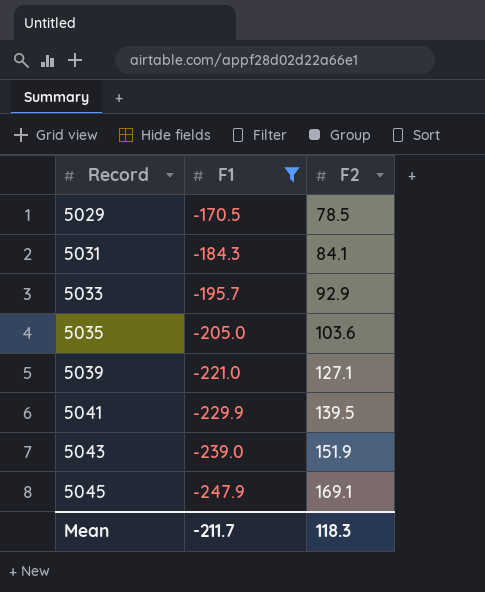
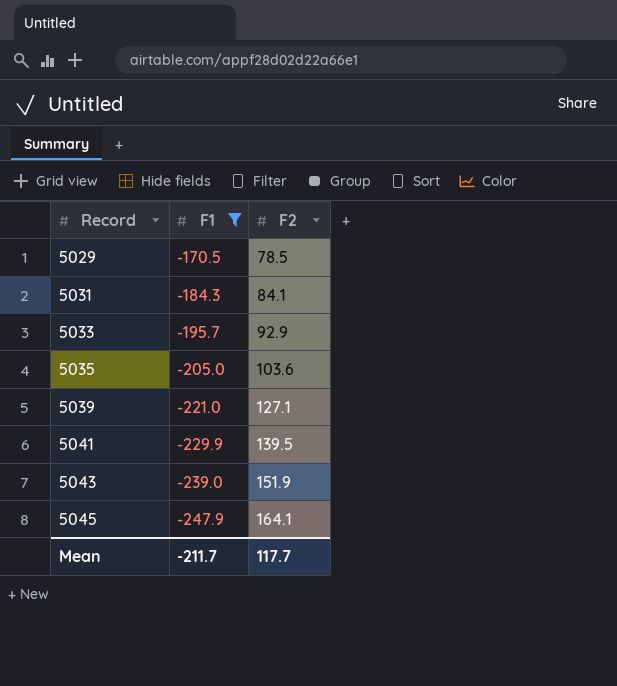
5045 | F2: 169.1 -> 164.1
Mean | F2: 118.3 -> 117.7

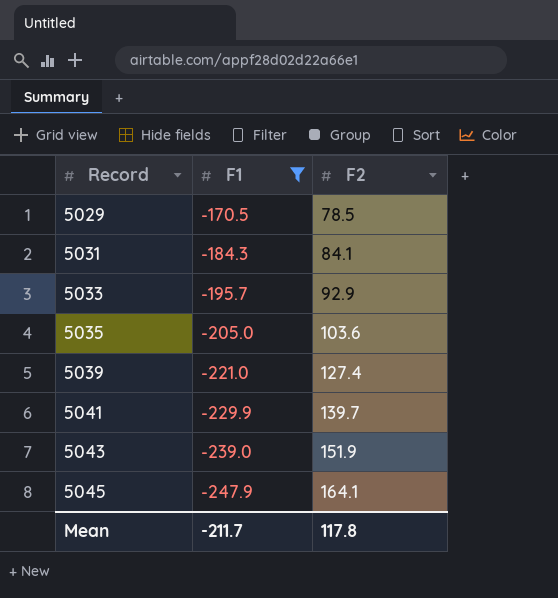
5039 | F2: 127.1 -> 127.4
5041 | F2: 139.5 -> 139.7
Mean | F2: 117.7 -> 117.8

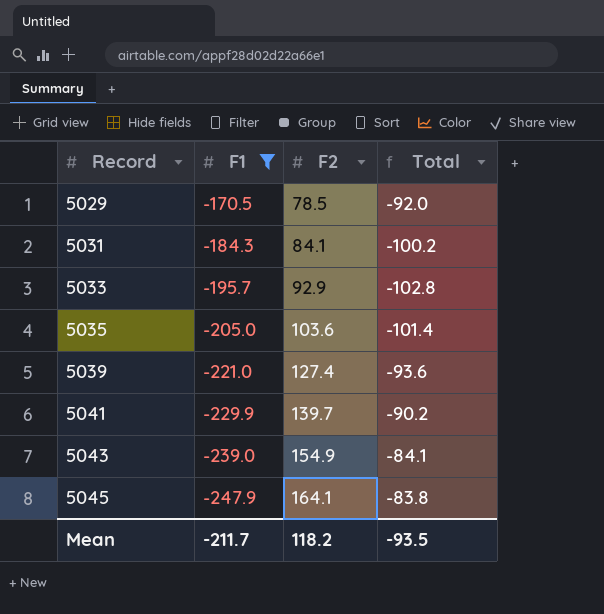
column Total | formula: none -> [F1] + [F2]
5043 | F2: 151.9 -> 154.9
Mean | F2: 117.8 -> 118.2

